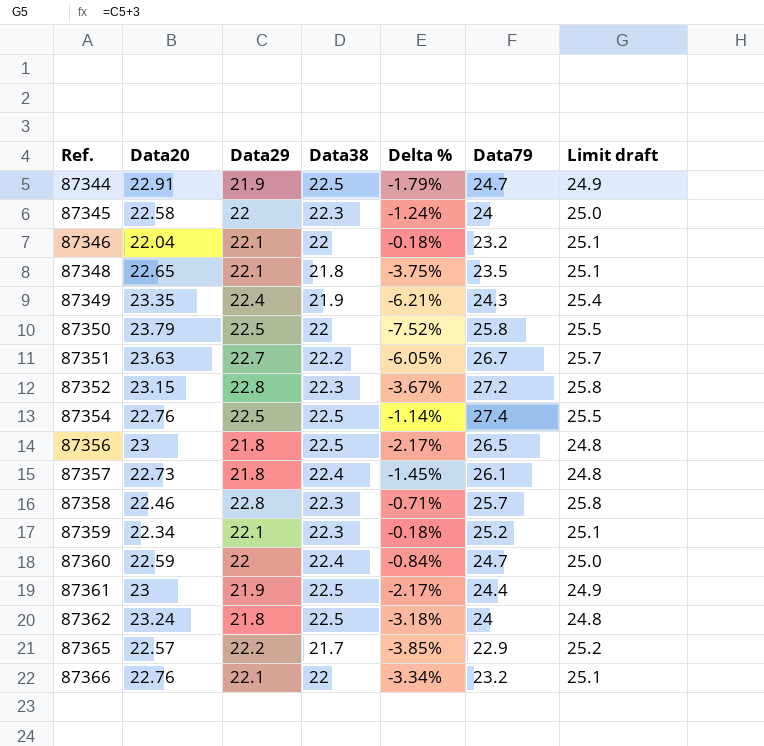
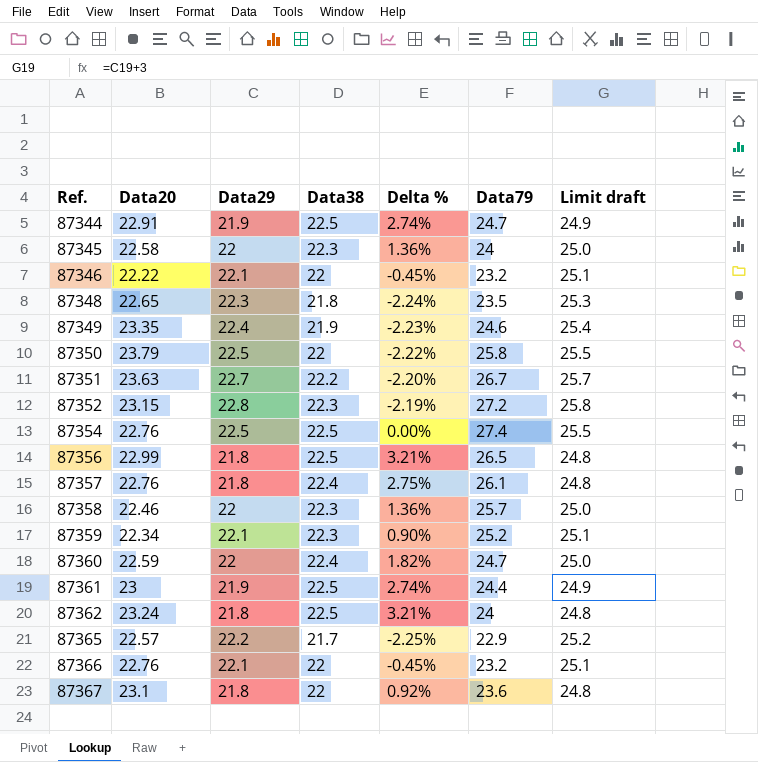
column Delta % | formula: ([Data38] - [Data20]) / [Data20] -> ([Data38] - [Data29]) / [Data29]
87346 | Data20: 22.04 -> 22.22
87348 | Data29: 22.1 -> 22.3
87348 | Limit draft: 25.1 -> 25.3
87349 | Data79: 24.3 -> 24.6
87356 | Data20: 23 -> 22.99
87357 | Data20: 22.73 -> 22.76
87358 | Data29: 22.8 -> 22
87358 | Limit draft: 25.8 -> 25.0
row 87367: none -> 23.1 | 21.8 | 22 | 0.92% | 23.6 | 24.8

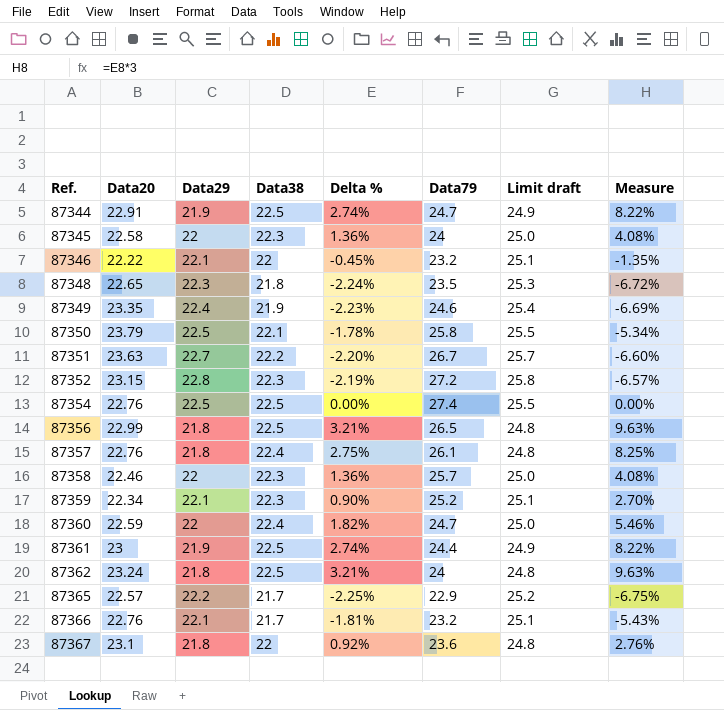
column Measure | formula: none -> [Delta %] * 3
87350 | Data38: 22 -> 22.1
87350 | Delta %: -2.22% -> -1.78%
87366 | Data38: 22 -> 21.7
87366 | Delta %: -0.45% -> -1.81%

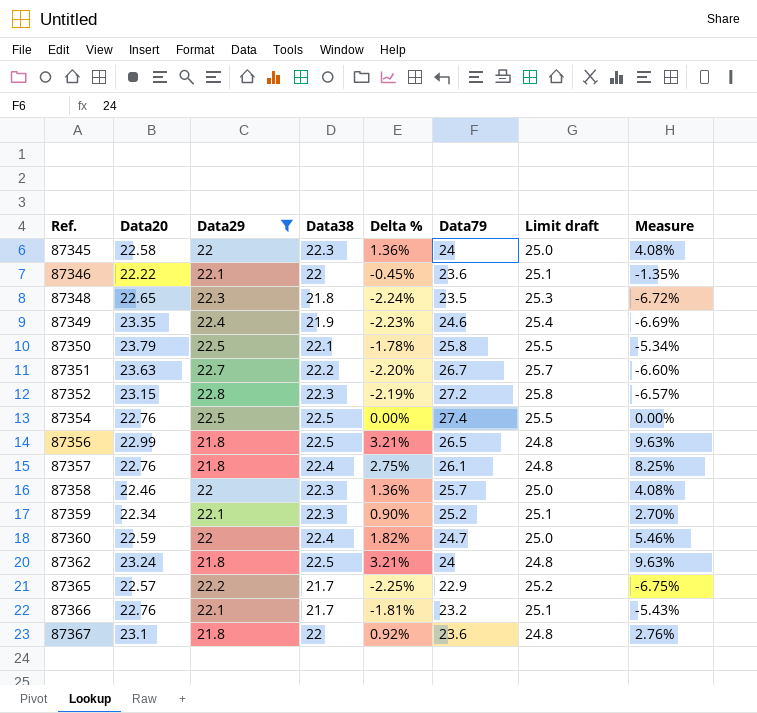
filter: none -> Data29 != 21.9
87346 | Data79: 23.2 -> 23.6

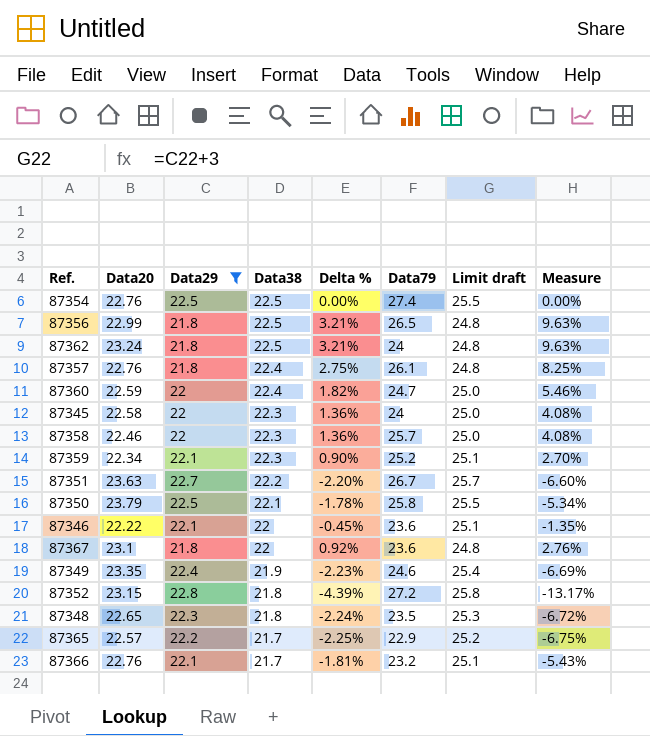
row order: Ref. ascending -> Data38 descending
87352 | Data38: 22.3 -> 21.8
87352 | Delta %: -2.19% -> -4.39%
87352 | Measure: -6.57% -> -13.17%

